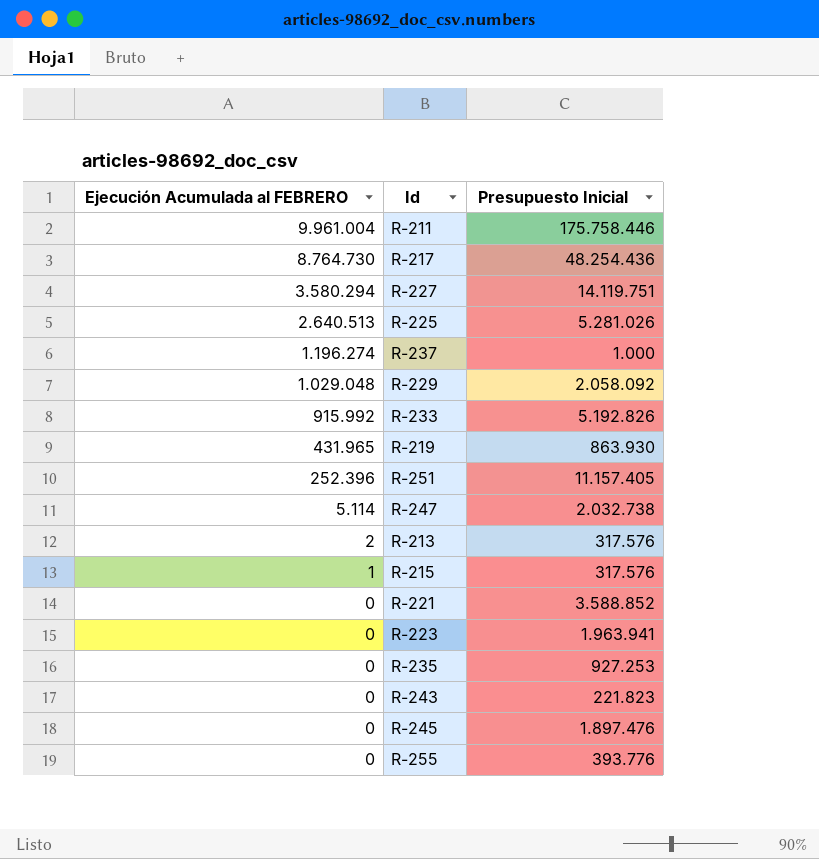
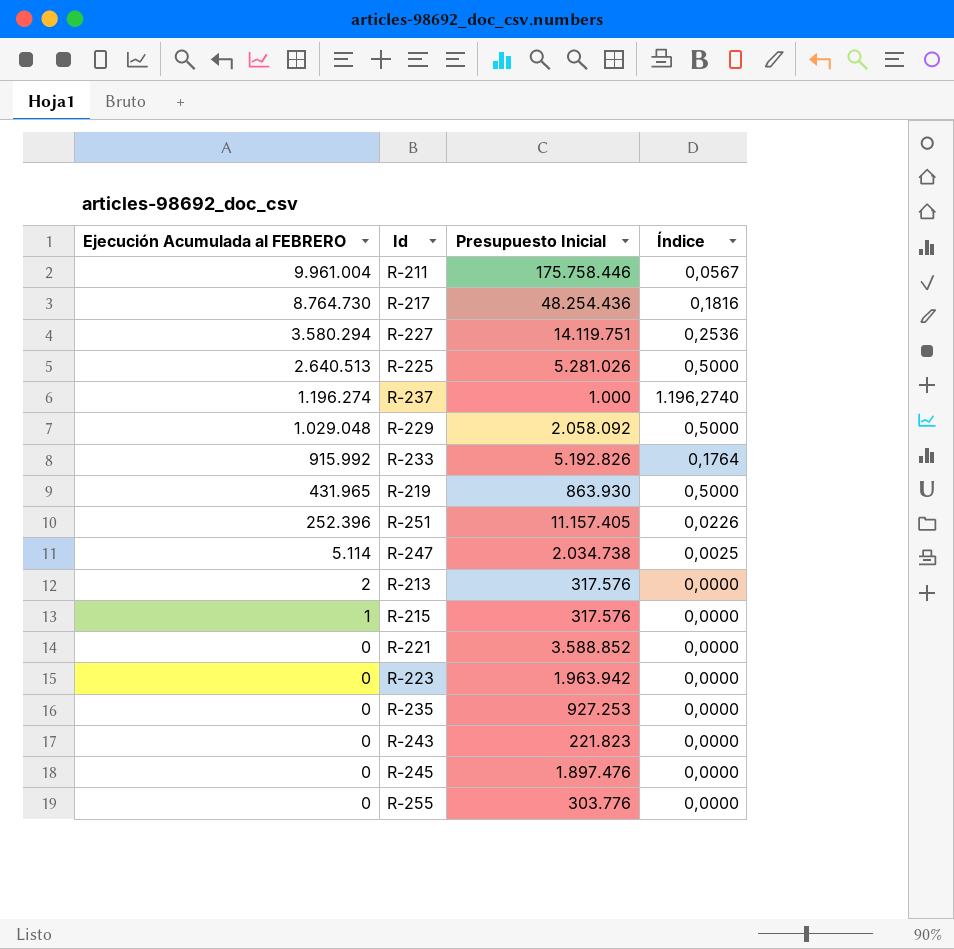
column Índice | formula: none -> [Ejecución Acumulada al FEBRERO] / [Presupuesto Inicial]
R-247 | Presupuesto Inicial: 2.032.738 -> 2.034.738
R-223 | Presupuesto Inicial: 1.963.941 -> 1.963.942
R-255 | Presupuesto Inicial: 393.776 -> 303.776

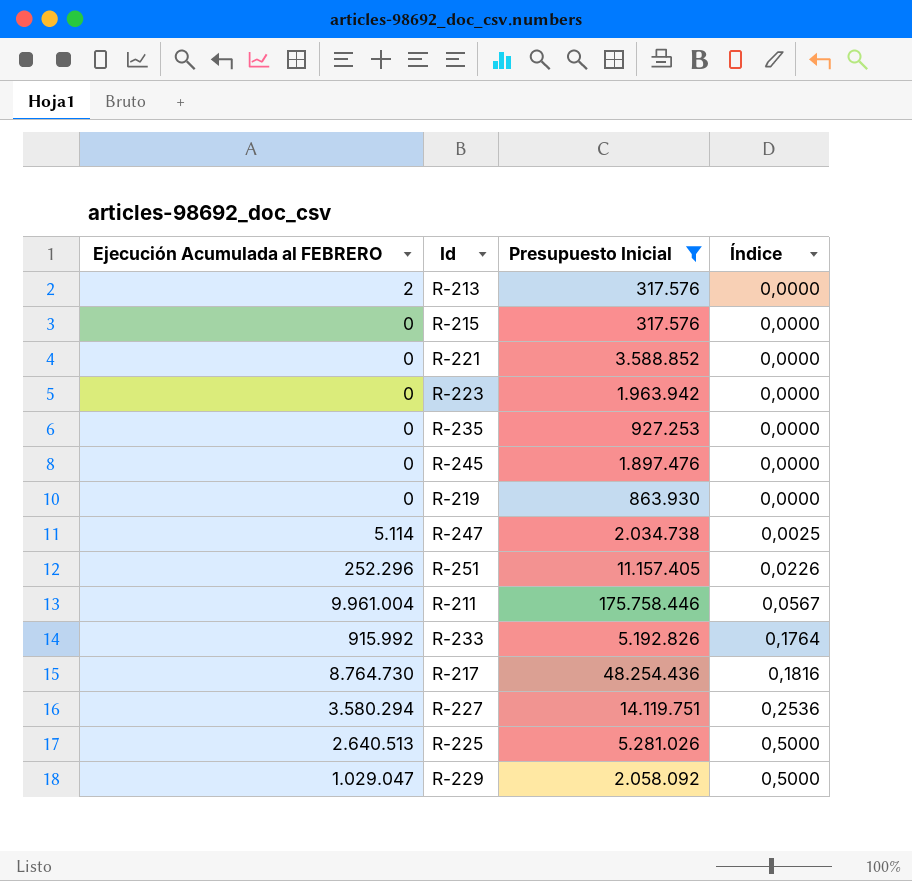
filter: none -> Presupuesto Inicial >= 317.576
row order: Ejecución Acumulada al FEBRERO descending -> Índice ascending
R-215 | Ejecución Acumulada al FEBRERO: 1 -> 0
R-219 | Ejecución Acumulada al FEBRERO: 431.965 -> 0
R-219 | Índice: 0,5000 -> 0,0000
R-251 | Ejecución Acumulada al FEBRERO: 252.396 -> 252.296
R-229 | Ejecución Acumulada al FEBRERO: 1.029.048 -> 1.029.047

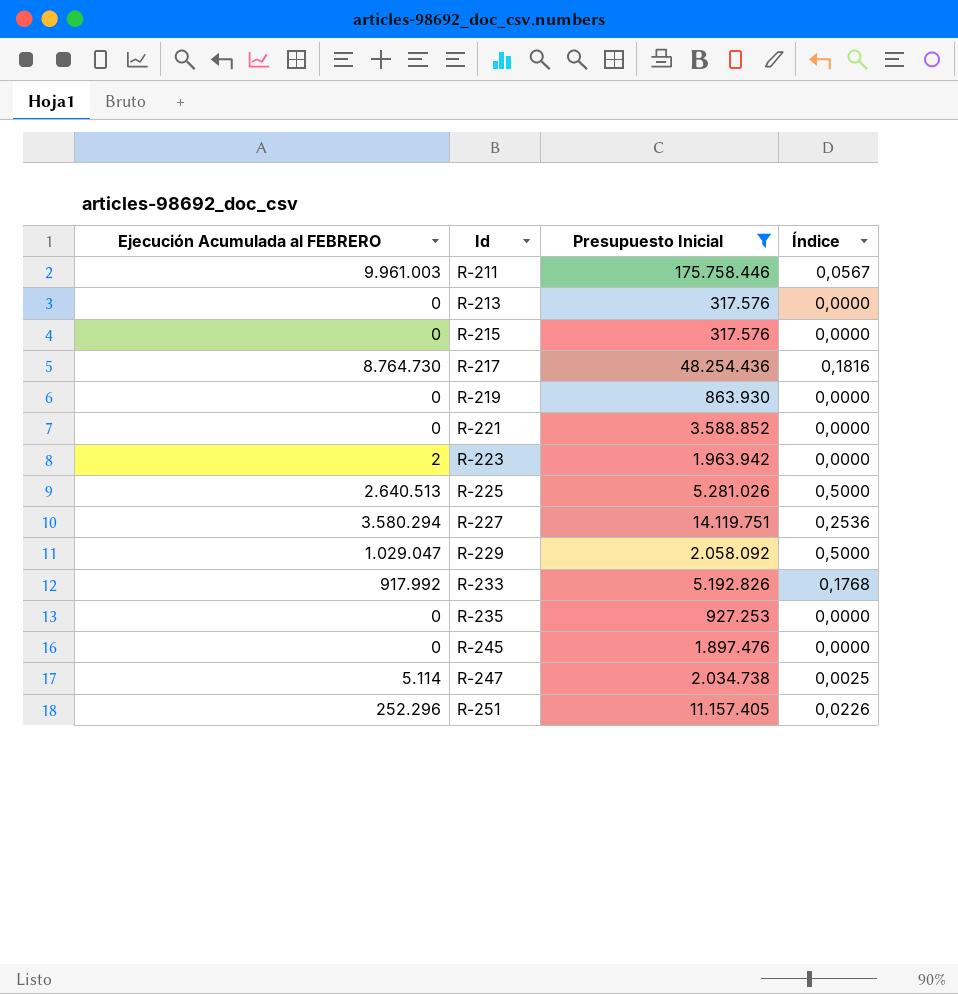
row order: Índice ascending -> Id ascending
R-211 | Ejecución Acumulada al FEBRERO: 9.961.004 -> 9.961.003
R-213 | Ejecución Acumulada al FEBRERO: 2 -> 0
R-223 | Ejecución Acumulada al FEBRERO: 0 -> 2
R-233 | Ejecución Acumulada al FEBRERO: 915.992 -> 917.992
R-233 | Índice: 0,1764 -> 0,1768

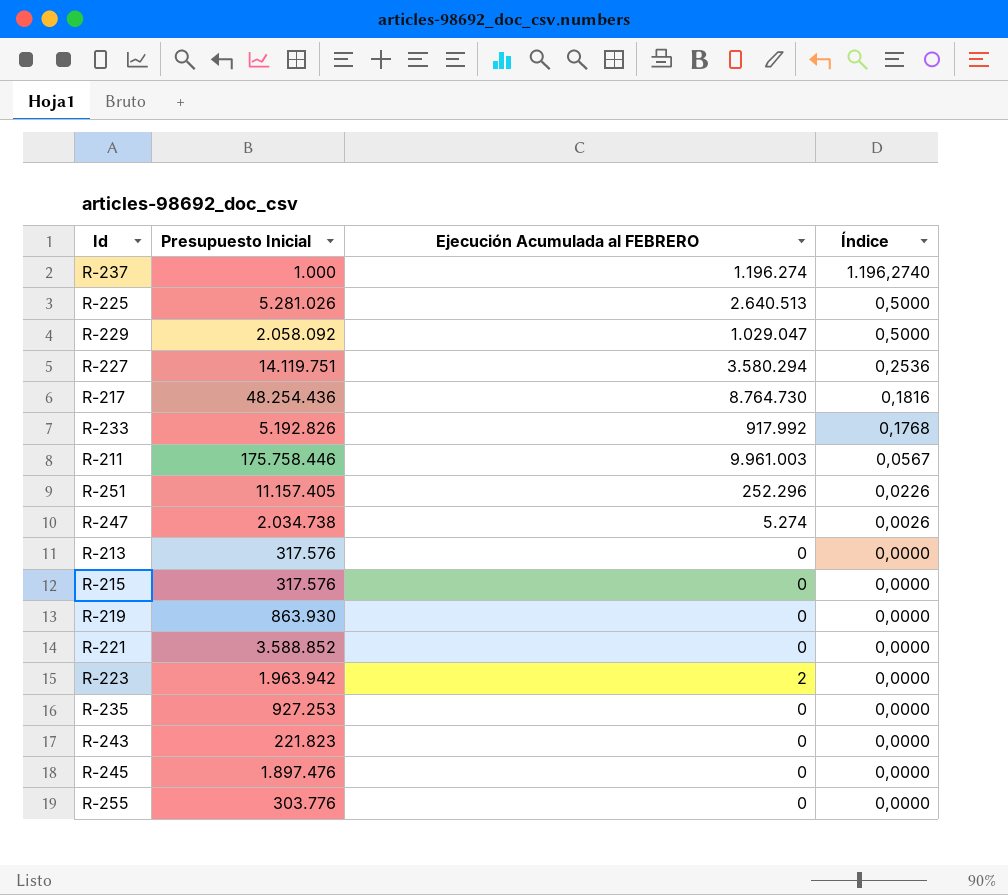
filter: Presupuesto Inicial >= 317.576 -> none
row order: Id ascending -> Índice descending
column Ejecución Acumulada al FEBRERO | position: 1 -> 3
R-247 | Ejecución Acumulada al FEBRERO: 5.114 -> 5.274
R-247 | Índice: 0,0025 -> 0,0026

